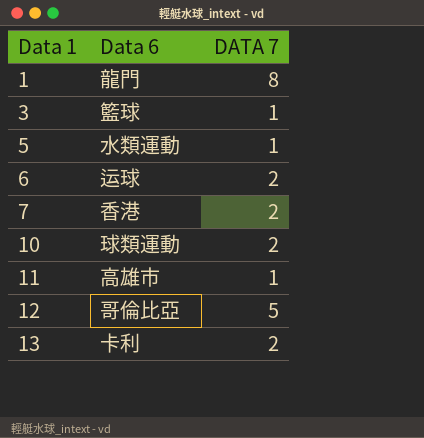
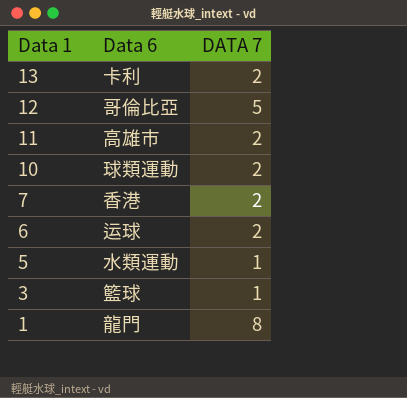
row order: Data 1 ascending -> Data 1 descending
11 | DATA 7: 1 -> 2

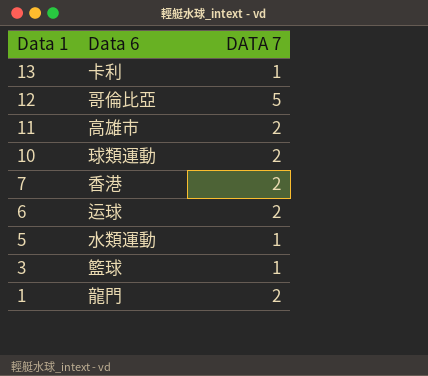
13 | DATA 7: 2 -> 1
1 | DATA 7: 8 -> 2

